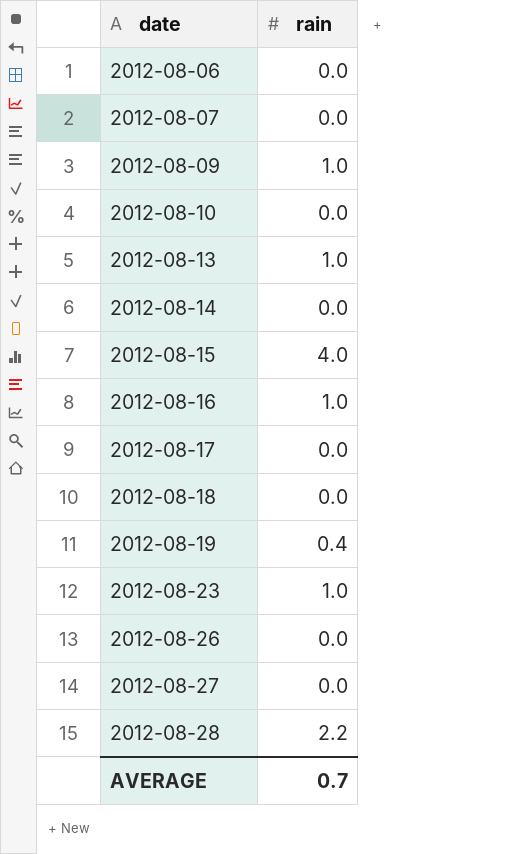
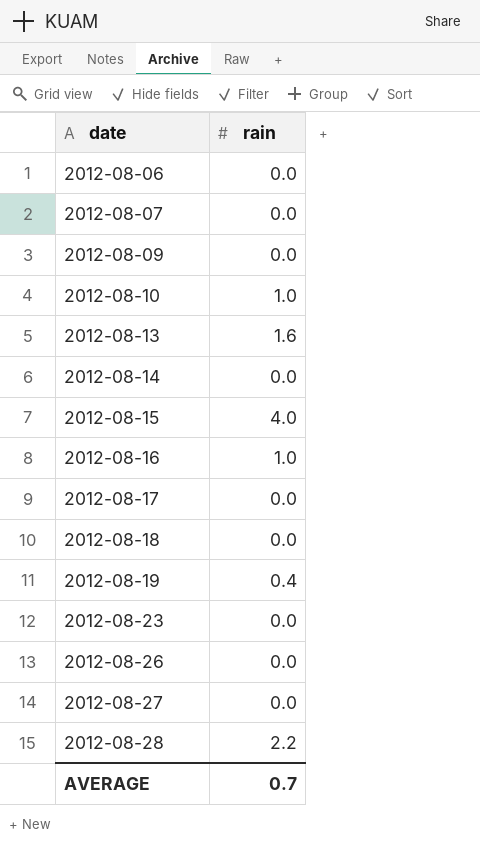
2012-08-09 | rain: 1.0 -> 0.0
2012-08-10 | rain: 0.0 -> 1.0
2012-08-13 | rain: 1.0 -> 1.6
2012-08-23 | rain: 1.0 -> 0.0

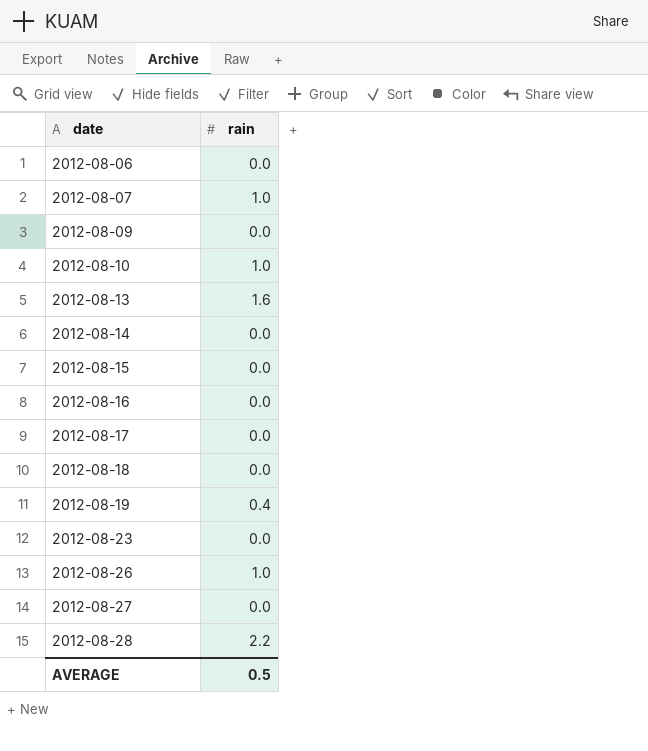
2012-08-07 | rain: 0.0 -> 1.0
2012-08-15 | rain: 4.0 -> 0.0
2012-08-16 | rain: 1.0 -> 0.0
2012-08-26 | rain: 0.0 -> 1.0
AVERAGE | rain: 0.7 -> 0.5

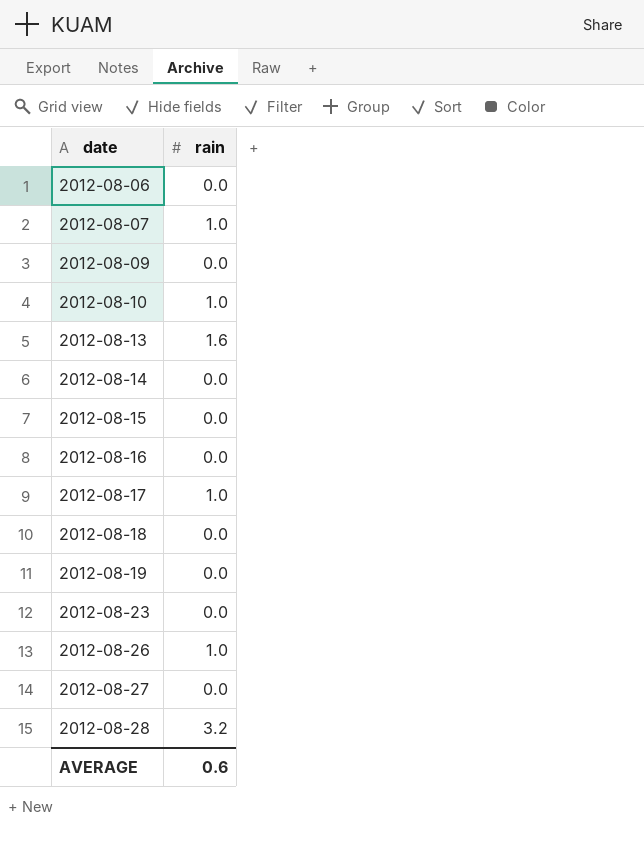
2012-08-17 | rain: 0.0 -> 1.0
2012-08-19 | rain: 0.4 -> 0.0
2012-08-28 | rain: 2.2 -> 3.2
AVERAGE | rain: 0.5 -> 0.6

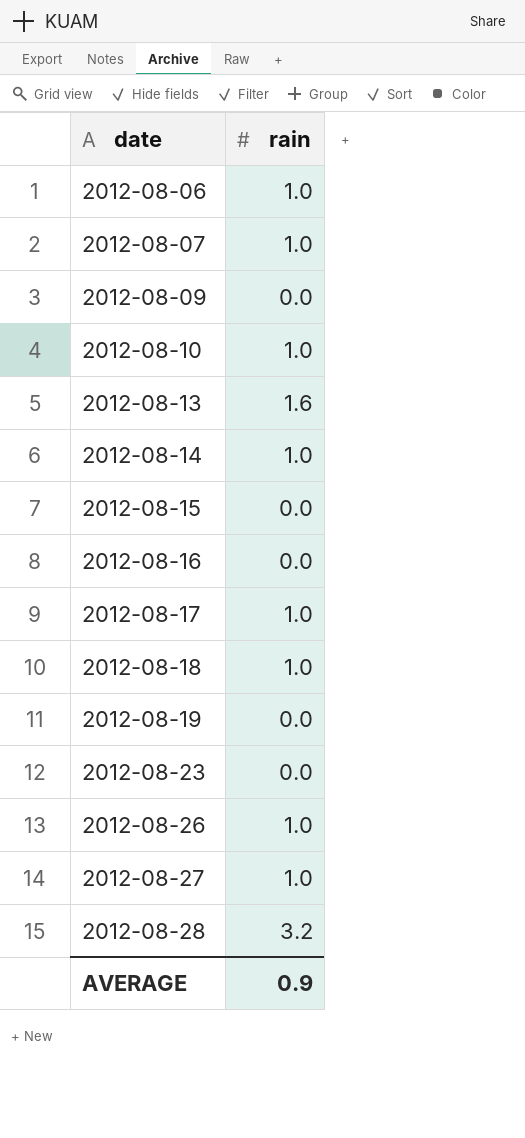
2012-08-06 | rain: 0.0 -> 1.0
2012-08-14 | rain: 0.0 -> 1.0
2012-08-18 | rain: 0.0 -> 1.0
2012-08-27 | rain: 0.0 -> 1.0
AVERAGE | rain: 0.6 -> 0.9

